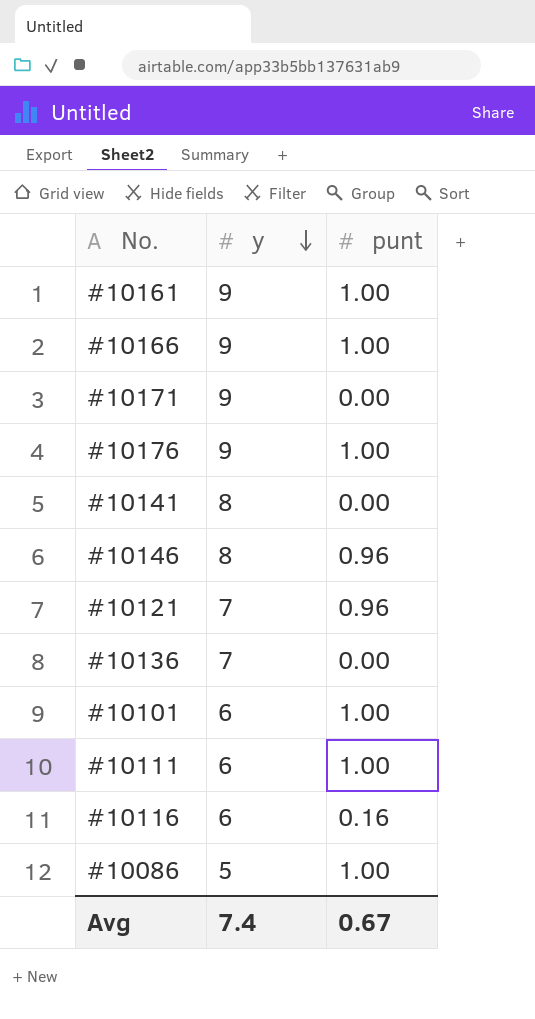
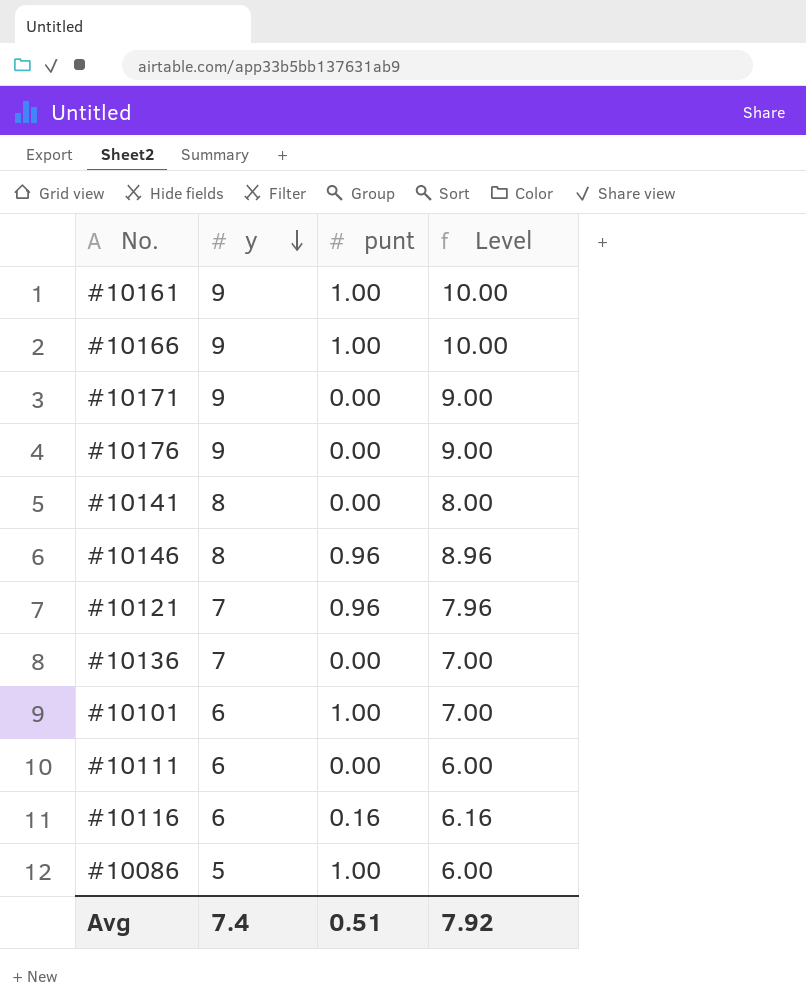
column Level | formula: none -> [y] + [punt]
#10176 | punt: 1.00 -> 0.00
#10111 | punt: 1.00 -> 0.00
Avg | punt: 0.67 -> 0.51

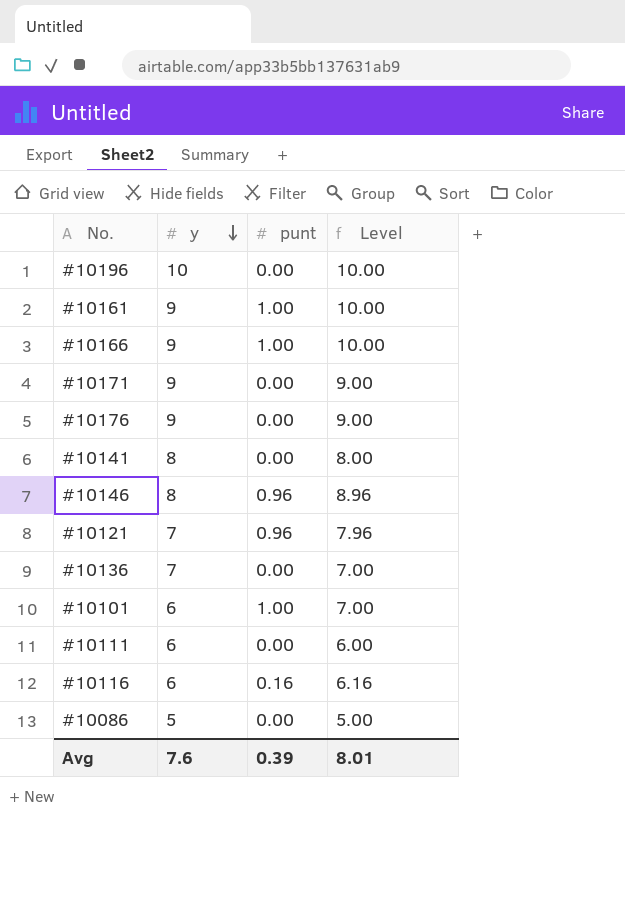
row #10196: none -> 10 | 0.00 | 10.00
#10086 | punt: 1.00 -> 0.00
#10086 | Level: 6.00 -> 5.00
Avg | y: 7.4 -> 7.6
Avg | punt: 0.51 -> 0.39
Avg | Level: 7.92 -> 8.01

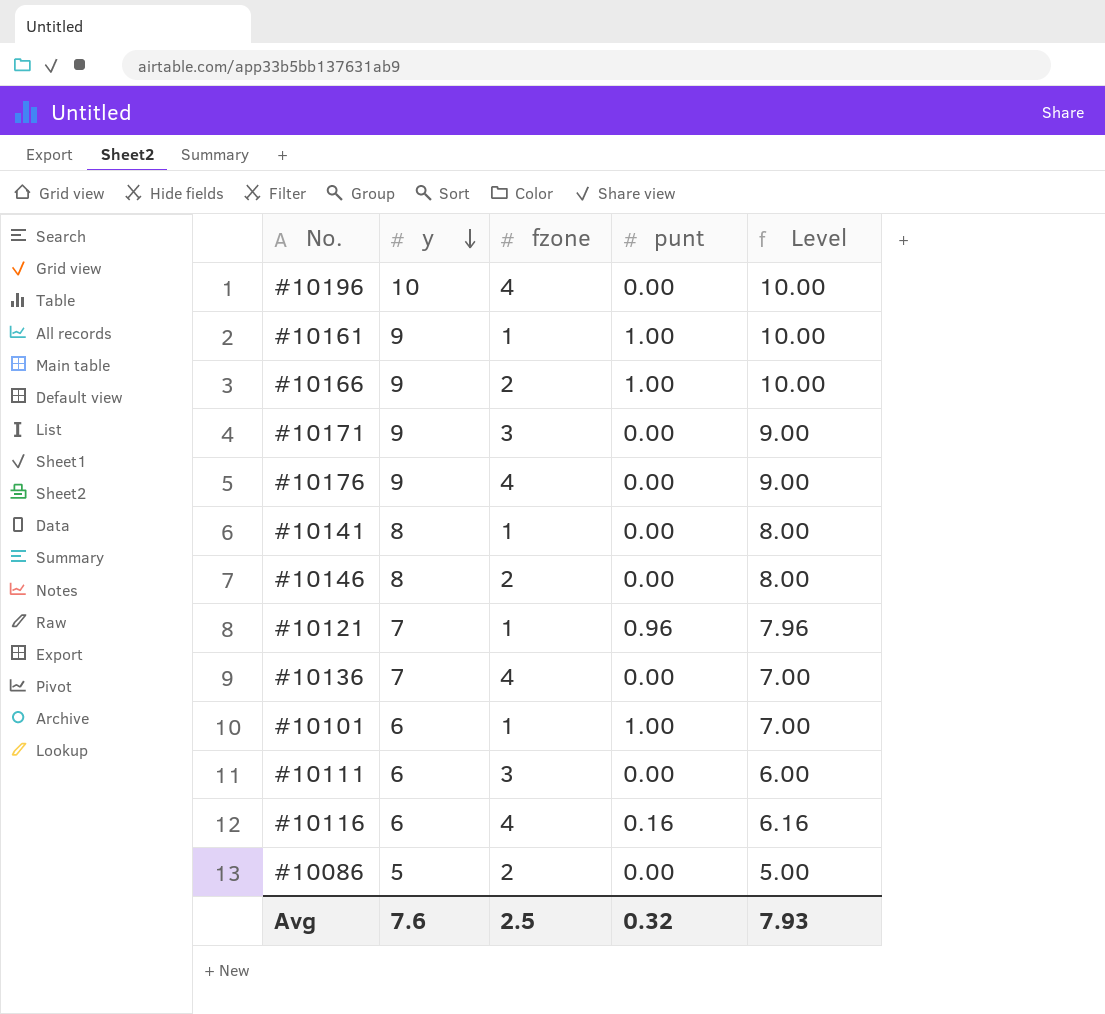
column fzone | position: none -> 3
#10146 | punt: 0.96 -> 0.00
#10146 | Level: 8.96 -> 8.00
Avg | punt: 0.39 -> 0.32
Avg | Level: 8.01 -> 7.93

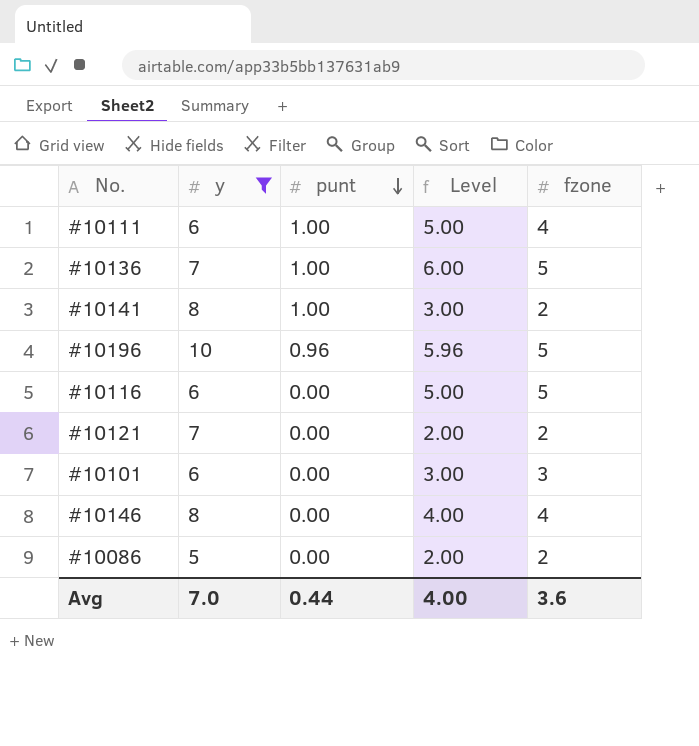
filter: none -> y != 9
row order: y descending -> punt descending
column Level | formula: [y] + [punt] -> [punt] + [fzone]
column fzone | position: 3 -> 5
#10111 | punt: 0.00 -> 1.00
#10111 | fzone: 3 -> 4
#10136 | punt: 0.00 -> 1.00
#10136 | fzone: 4 -> 5
#10141 | punt: 0.00 -> 1.00
#10141 | fzone: 1 -> 2
#10196 | punt: 0.00 -> 0.96
#10196 | fzone: 4 -> 5
#10116 | punt: 0.16 -> 0.00
#10116 | fzone: 4 -> 5
#10121 | punt: 0.96 -> 0.00
#10121 | fzone: 1 -> 2
#10101 | punt: 1.00 -> 0.00
#10101 | fzone: 1 -> 3
#10146 | fzone: 2 -> 4
Avg | y: 7.6 -> 7.0
Avg | punt: 0.32 -> 0.44
Avg | Level: 7.93 -> 4.00
Avg | fzone: 2.5 -> 3.6

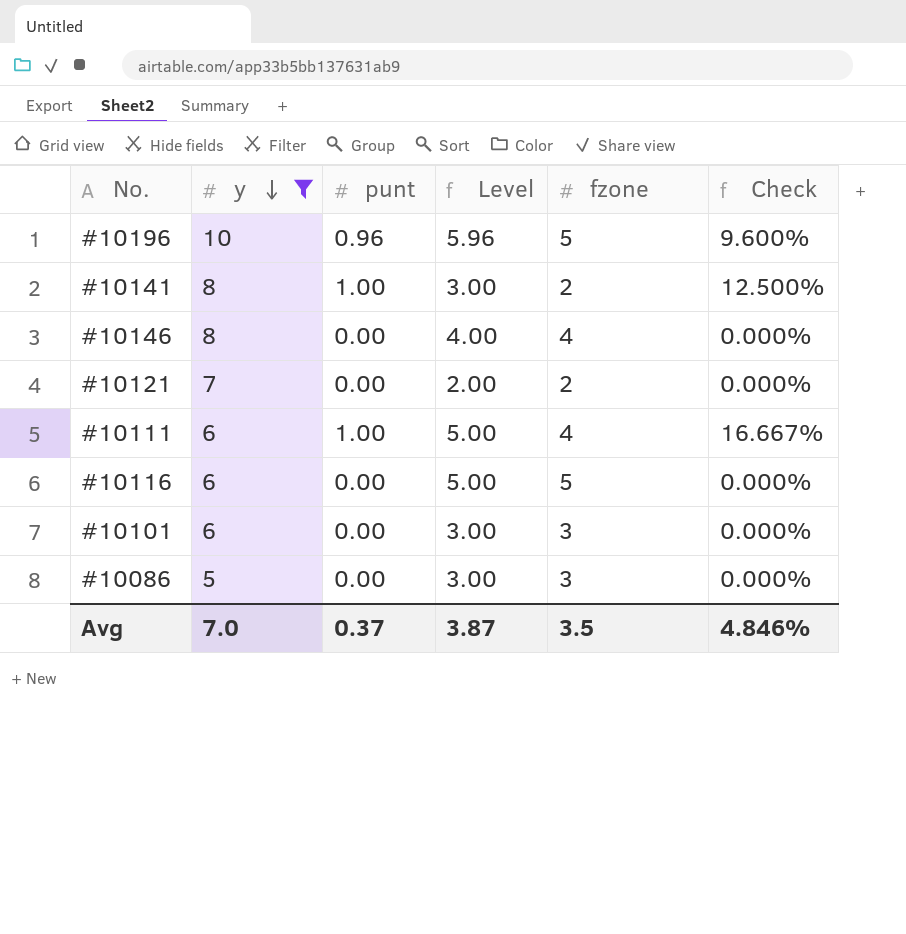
row order: punt descending -> y descending
column Check | formula: none -> [punt] / [y]
row #10136: 7 | 1.00 | 6.00 | 5 -> none
#10086 | Level: 2.00 -> 3.00
#10086 | fzone: 2 -> 3
Avg | punt: 0.44 -> 0.37
Avg | Level: 4.00 -> 3.87
Avg | fzone: 3.6 -> 3.5

